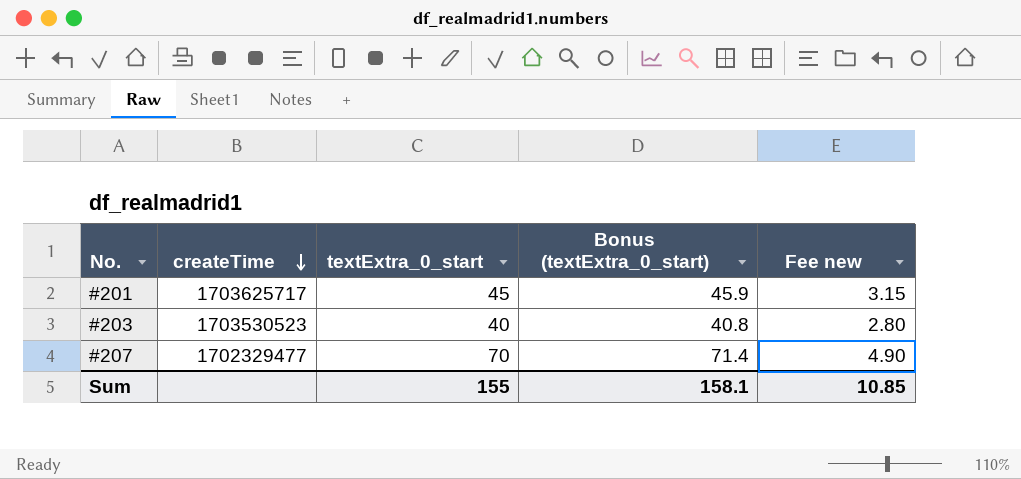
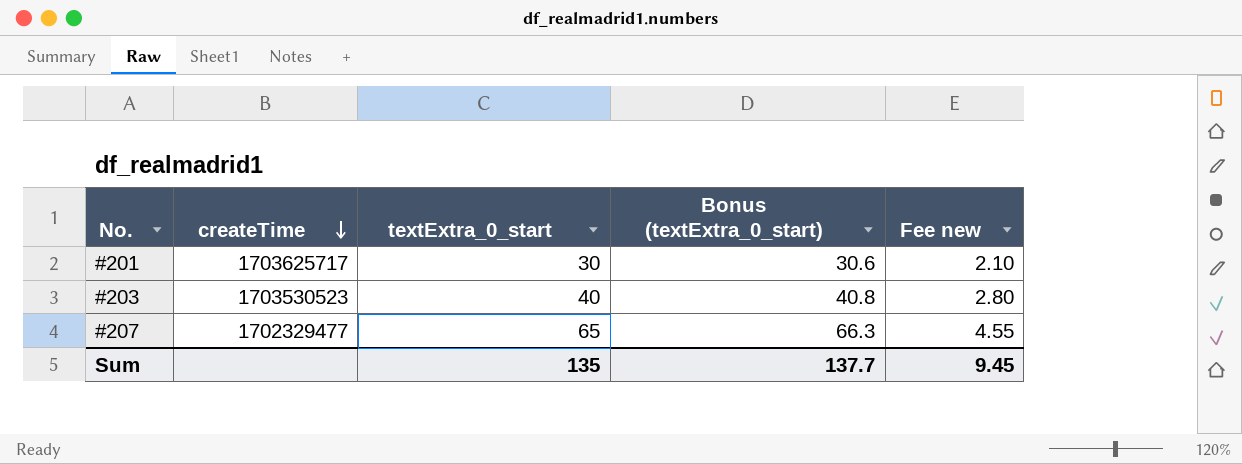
#201 | textExtra_0_start: 45 -> 30
#201 | Bonus (textExtra_0_start): 45.9 -> 30.6
#201 | Fee new: 3.15 -> 2.10
#207 | textExtra_0_start: 70 -> 65
#207 | Bonus (textExtra_0_start): 71.4 -> 66.3
#207 | Fee new: 4.90 -> 4.55
Sum | textExtra_0_start: 155 -> 135
Sum | Bonus (textExtra_0_start): 158.1 -> 137.7
Sum | Fee new: 10.85 -> 9.45

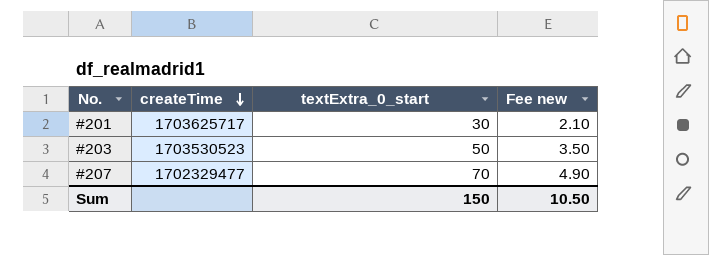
column Bonus (textExtra_0_start) | formula: [textExtra_0_start] * 1.02 -> none
#203 | textExtra_0_start: 40 -> 50
#203 | Fee new: 2.80 -> 3.50
#207 | textExtra_0_start: 65 -> 70
#207 | Fee new: 4.55 -> 4.90
Sum | textExtra_0_start: 135 -> 150
Sum | Fee new: 9.45 -> 10.50

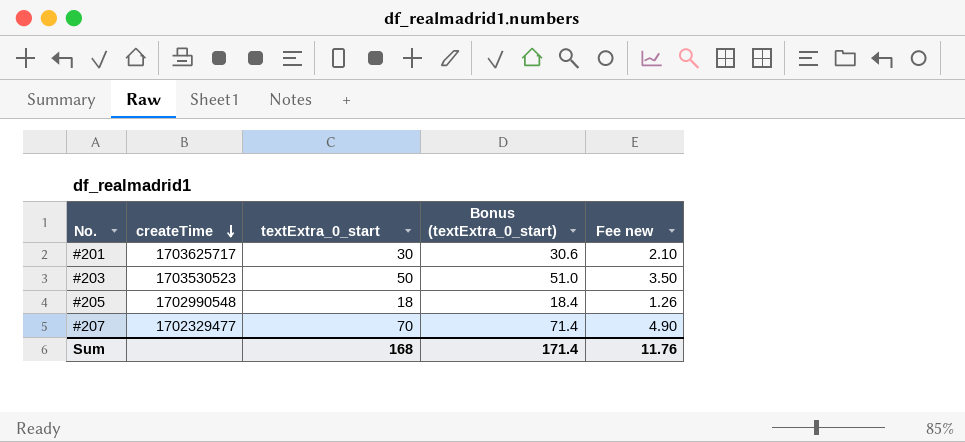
column Bonus (textExtra_0_start) | formula: none -> [textExtra_0_start] * 1.02
row #205: none -> 1702990548 | 18 | 18.4 | 1.26
Sum | textExtra_0_start: 150 -> 168
Sum | Fee new: 10.50 -> 11.76

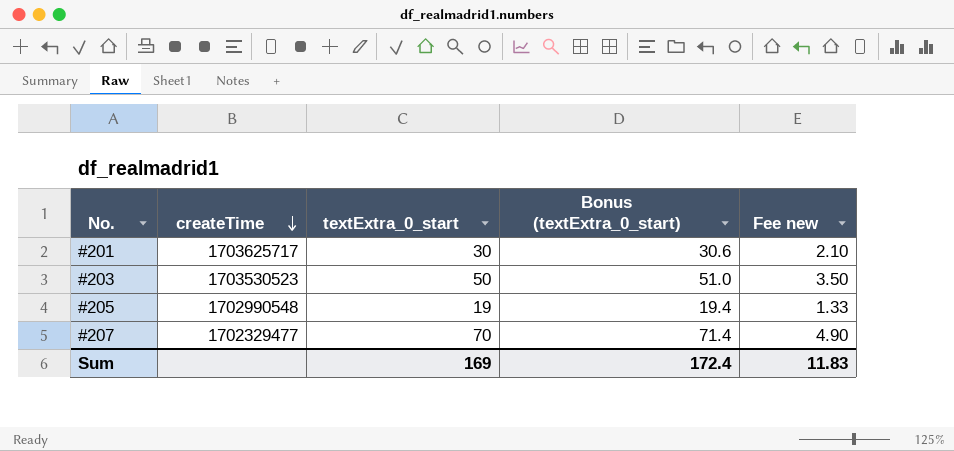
#205 | textExtra_0_start: 18 -> 19
#205 | Bonus (textExtra_0_start): 18.4 -> 19.4
#205 | Fee new: 1.26 -> 1.33
Sum | textExtra_0_start: 168 -> 169
Sum | Bonus (textExtra_0_start): 171.4 -> 172.4
Sum | Fee new: 11.76 -> 11.83

